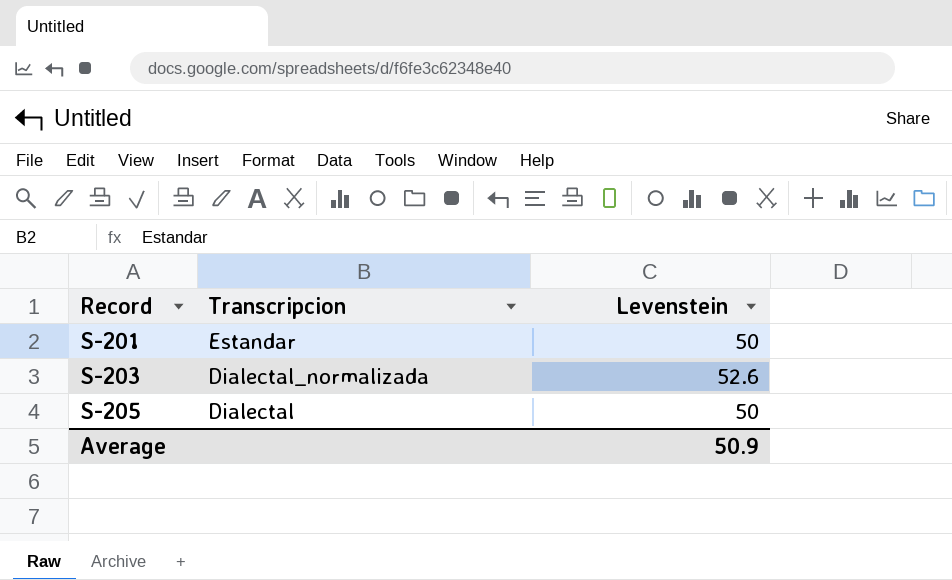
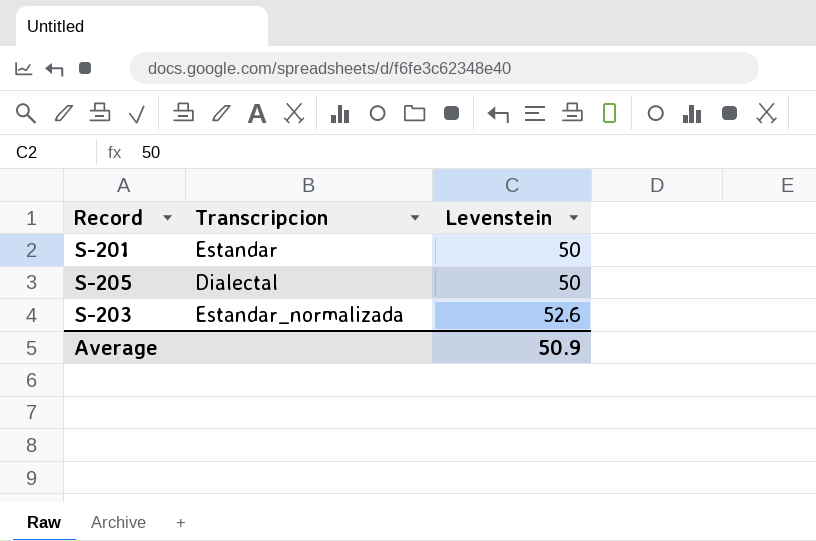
row order: Record ascending -> Levenstein ascending
S-203 | Transcripcion: Dialectal_normalizada -> Estandar_normalizada

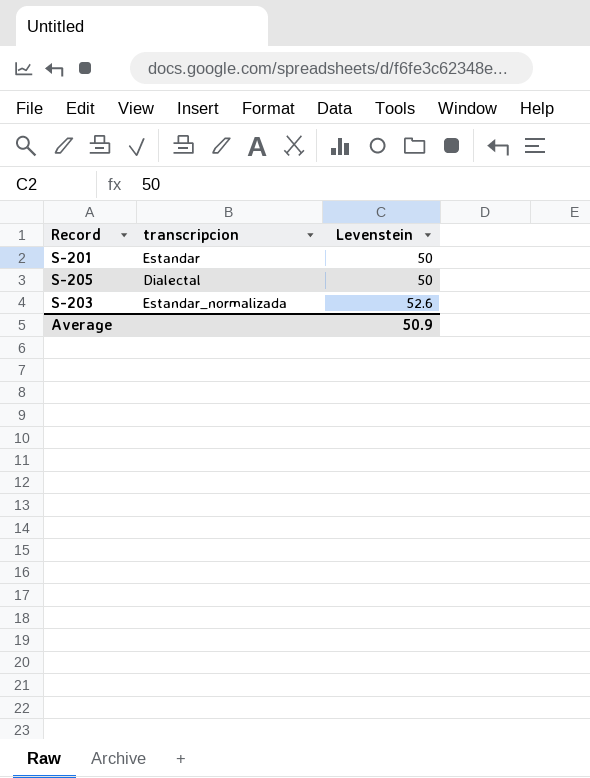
column name: Transcripcion -> transcripcion

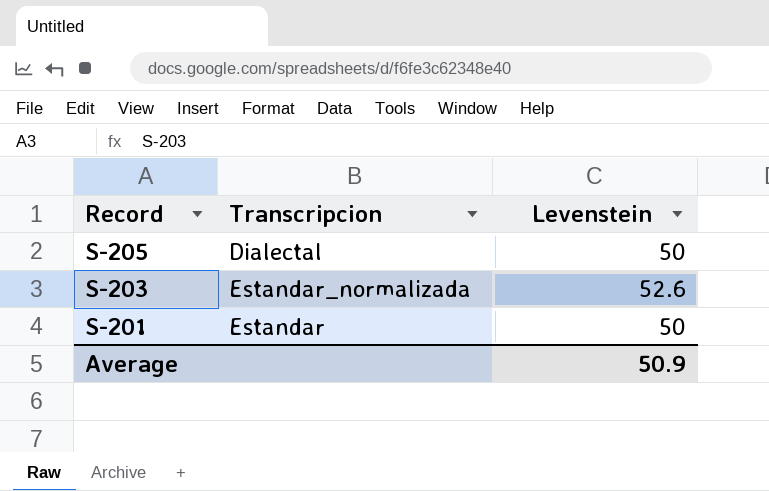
row order: Levenstein ascending -> Record descending
column name: transcripcion -> Transcripcion

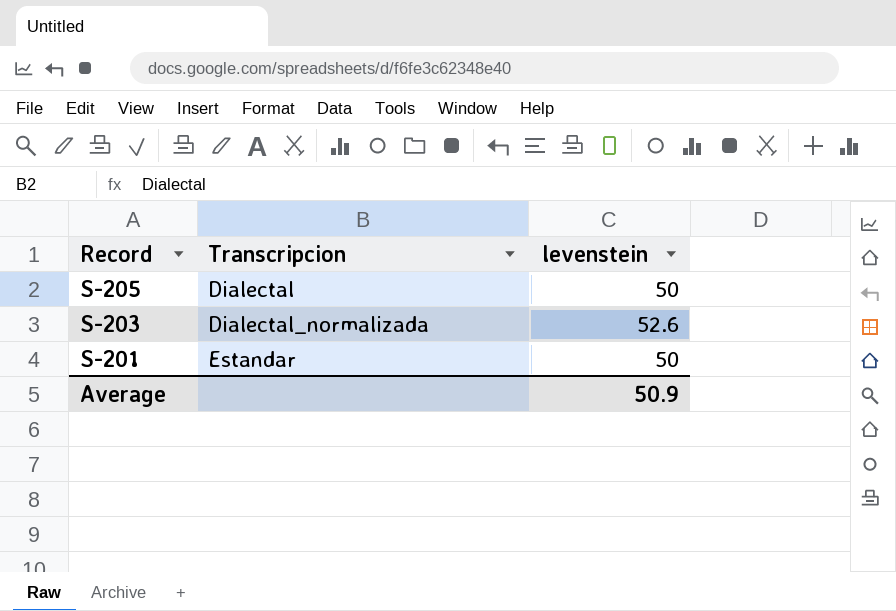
column name: Levenstein -> levenstein
S-203 | Transcripcion: Estandar_normalizada -> Dialectal_normalizada

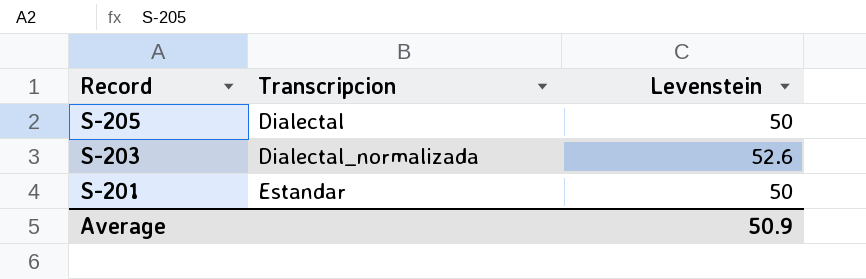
column name: levenstein -> Levenstein

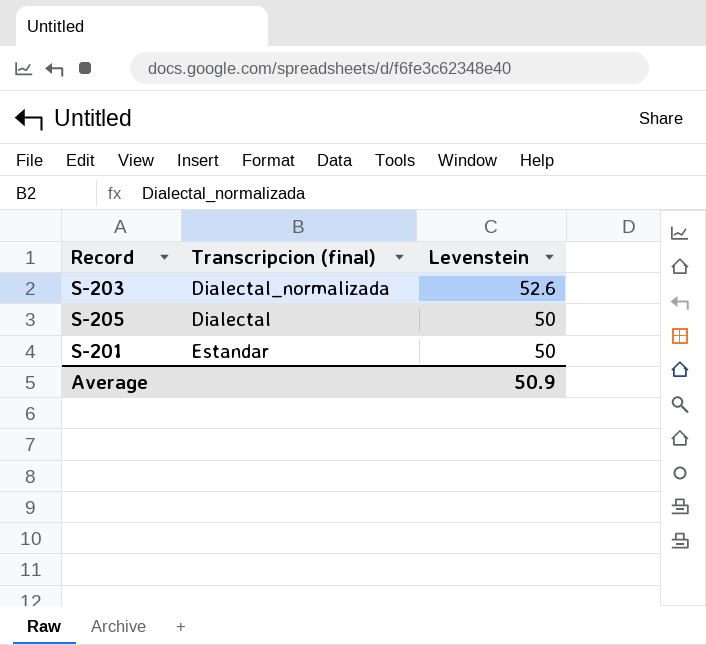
row order: Record descending -> Levenstein descending
column name: Transcripcion -> Transcripcion (final)

